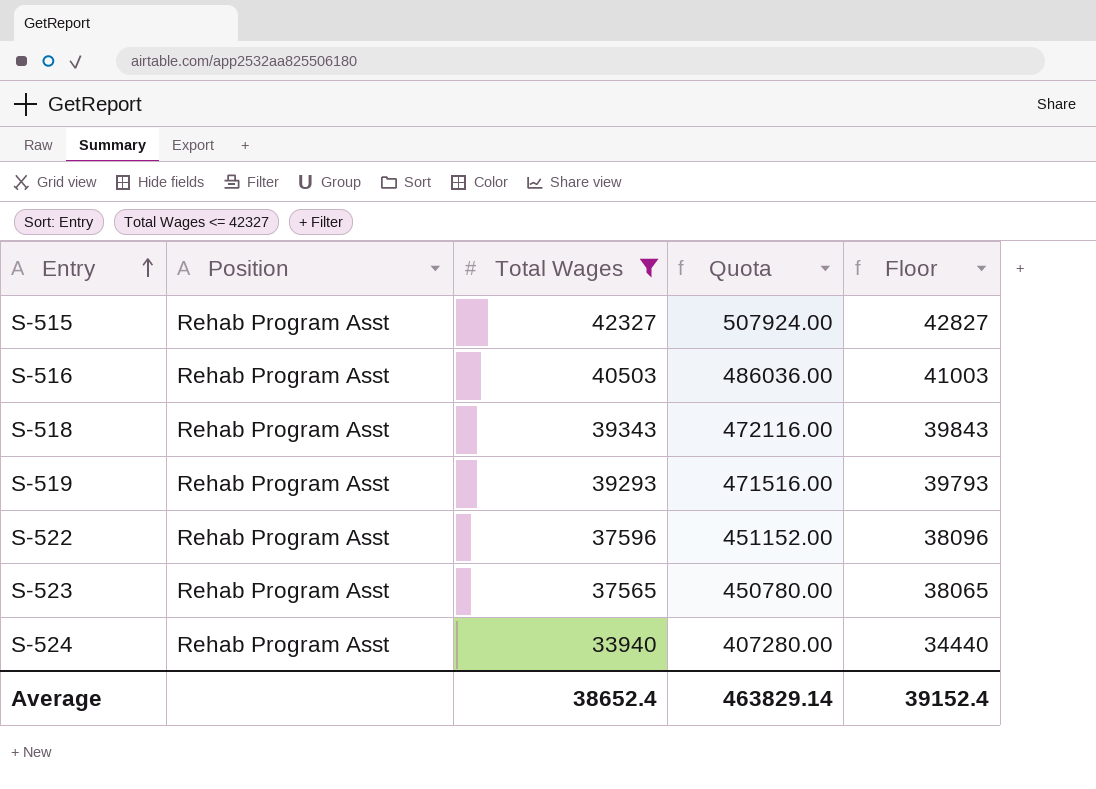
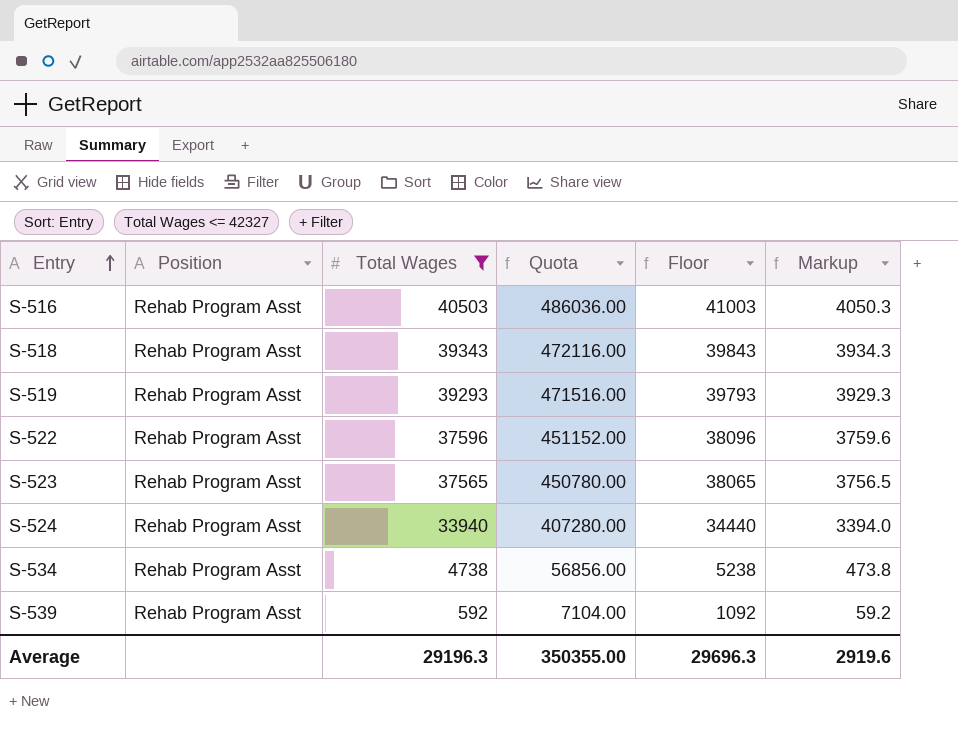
column Markup | formula: none -> [Total Wages] * 0.1
row S-515: Rehab Program Asst | 42327 | 507924.00 | 42827 -> none
row S-534: none -> Rehab Program Asst | 4738 | 56856.00 | 5238 | 473.8
row S-539: none -> Rehab Program Asst | 592 | 7104.00 | 1092 | 59.2
Average | Total Wages: 38652.4 -> 29196.3
Average | Quota: 463829.14 -> 350355.00
Average | Floor: 39152.4 -> 29696.3

